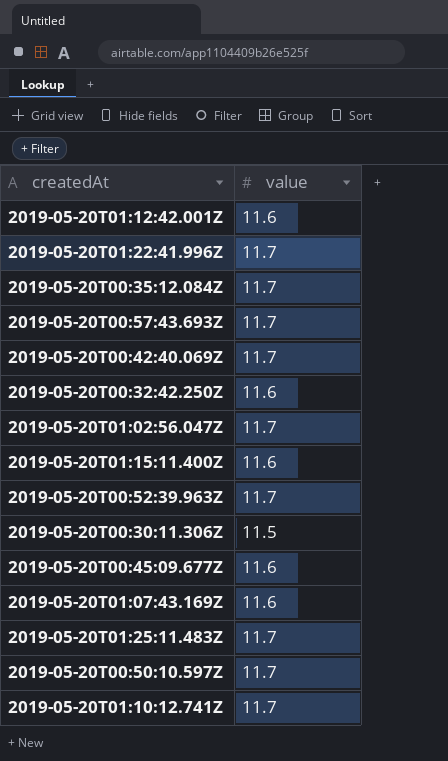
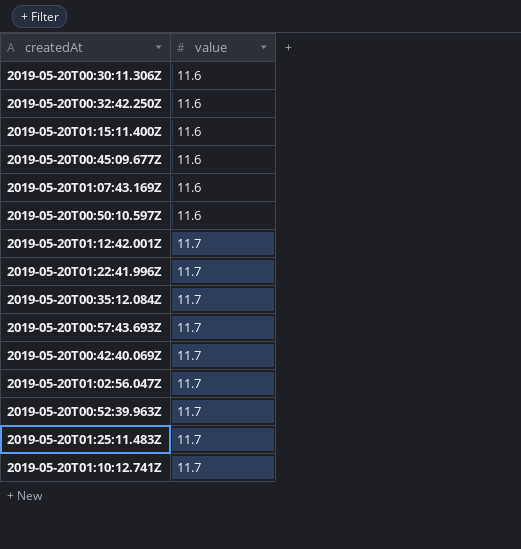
row order: none -> value ascending
2019-05-20T00:30:11.306Z | value: 11.5 -> 11.6
2019-05-20T00:50:10.597Z | value: 11.7 -> 11.6
2019-05-20T01:12:42.001Z | value: 11.6 -> 11.7

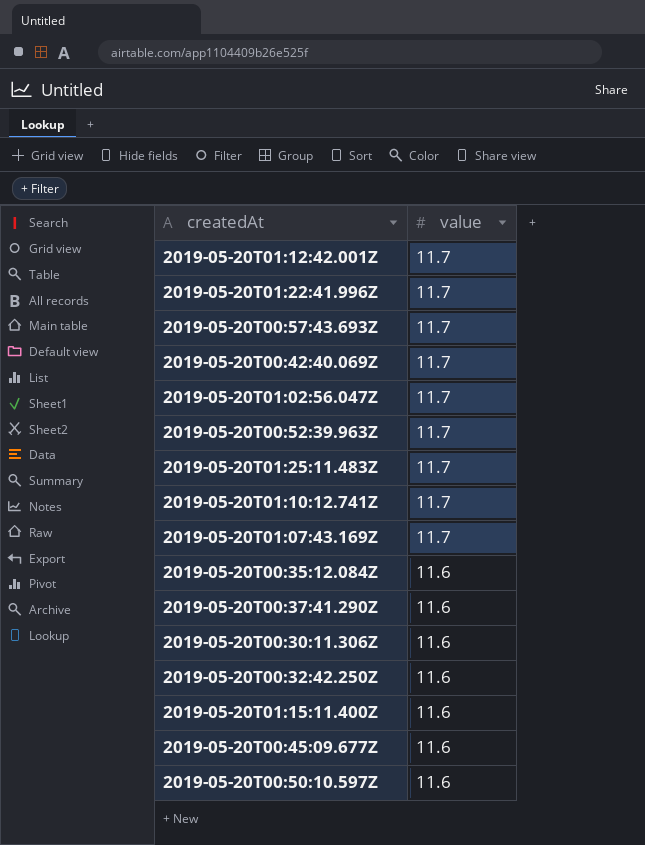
row order: value ascending -> value descending
2019-05-20T01:07:43.169Z | value: 11.6 -> 11.7
2019-05-20T00:35:12.084Z | value: 11.7 -> 11.6
row 2019-05-20T00:37:41.290Z: none -> 11.6

